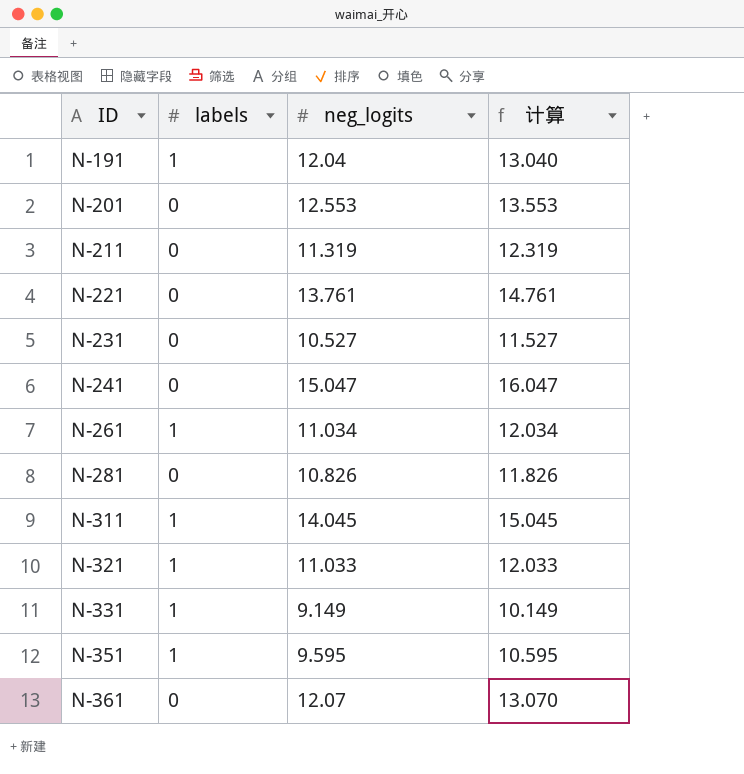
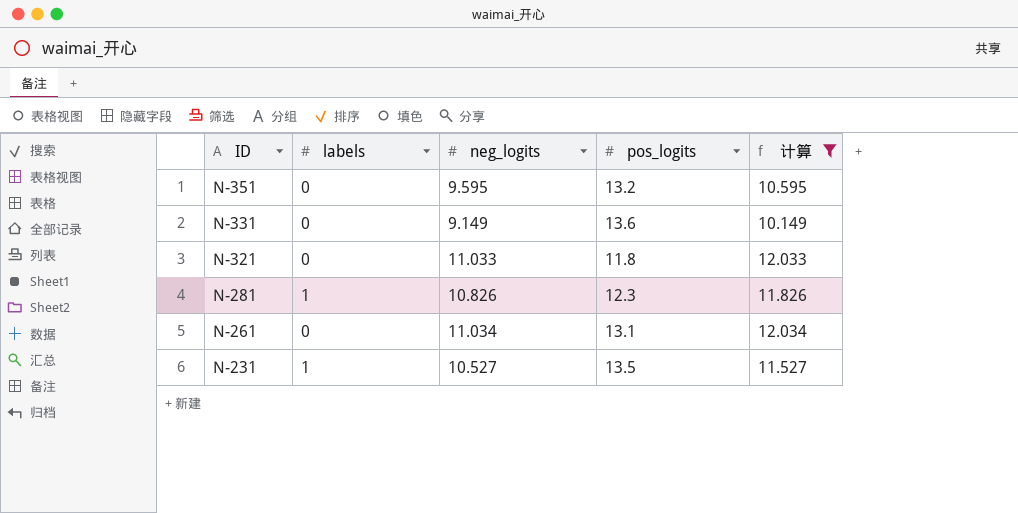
filter: none -> 计算 <= 12.034
row order: ID ascending -> ID descending
column pos_logits | position: none -> 4
N-351 | labels: 1 -> 0
N-331 | labels: 1 -> 0
N-321 | labels: 1 -> 0
N-281 | labels: 0 -> 1
N-261 | labels: 1 -> 0
N-231 | labels: 0 -> 1

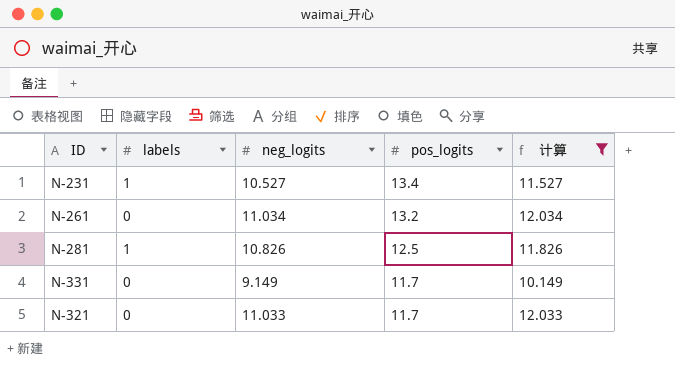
row order: ID descending -> pos_logits descending
row N-351: 0 | 9.595 | 13.2 | 10.595 -> none
N-231 | pos_logits: 13.5 -> 13.4
N-261 | pos_logits: 13.1 -> 13.2
N-281 | pos_logits: 12.3 -> 12.5
N-331 | pos_logits: 13.6 -> 11.7
N-321 | pos_logits: 11.8 -> 11.7

